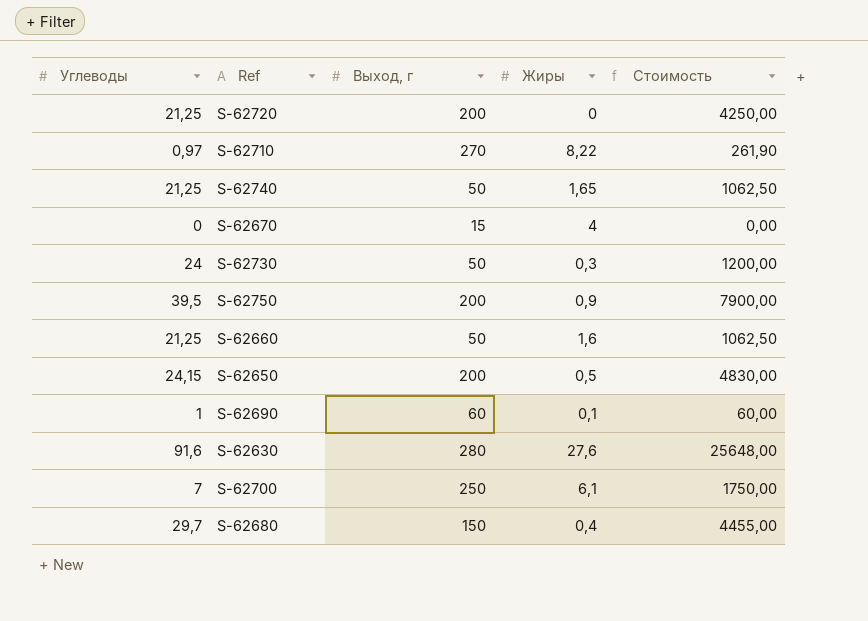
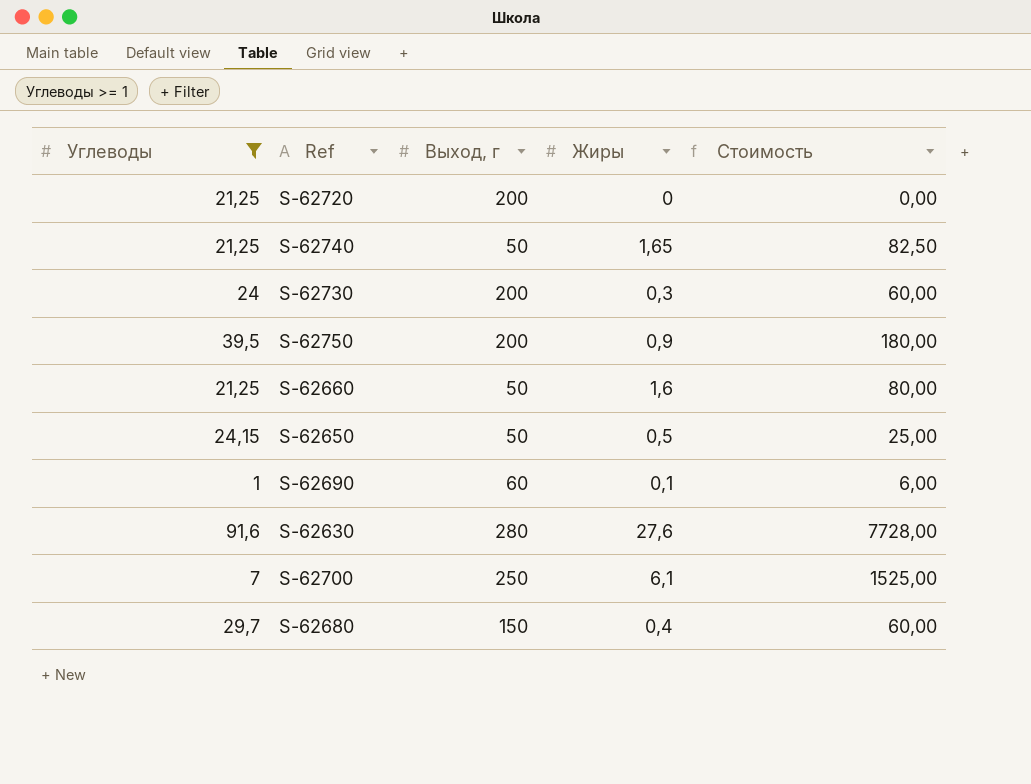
filter: none -> Углеводы >= 1
column Стоимость | formula: [Углеводы] * [Выход, г] -> [Выход, г] * [Жиры]
S-62730 | Выход, г: 50 -> 200
S-62650 | Выход, г: 200 -> 50

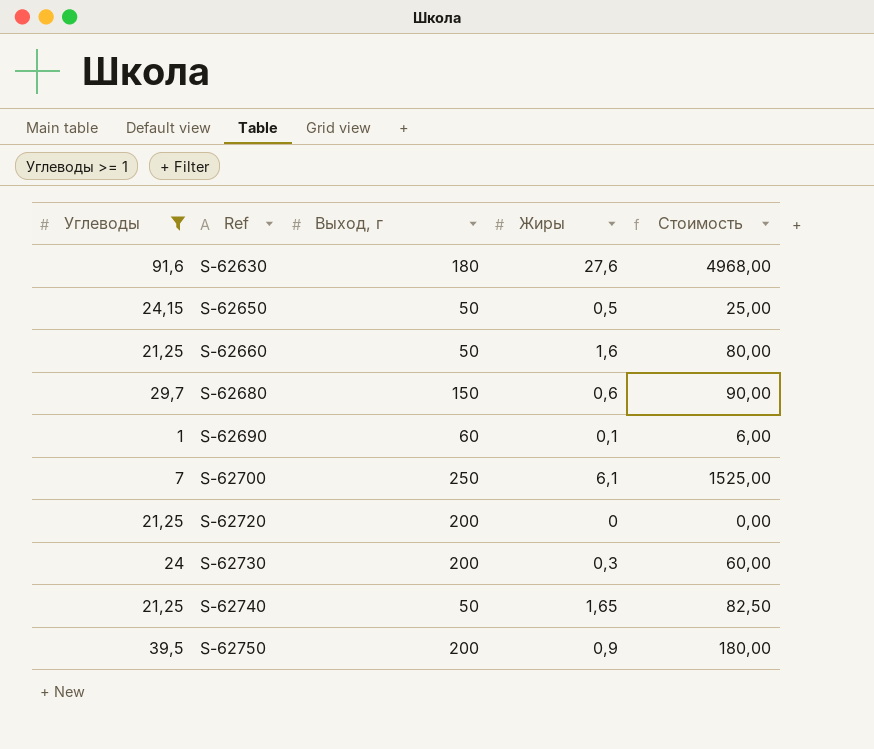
row order: none -> Ref ascending
S-62630 | Выход, г: 280 -> 180
S-62630 | Стоимость: 7728,00 -> 4968,00
S-62680 | Жиры: 0,4 -> 0,6
S-62680 | Стоимость: 60,00 -> 90,00

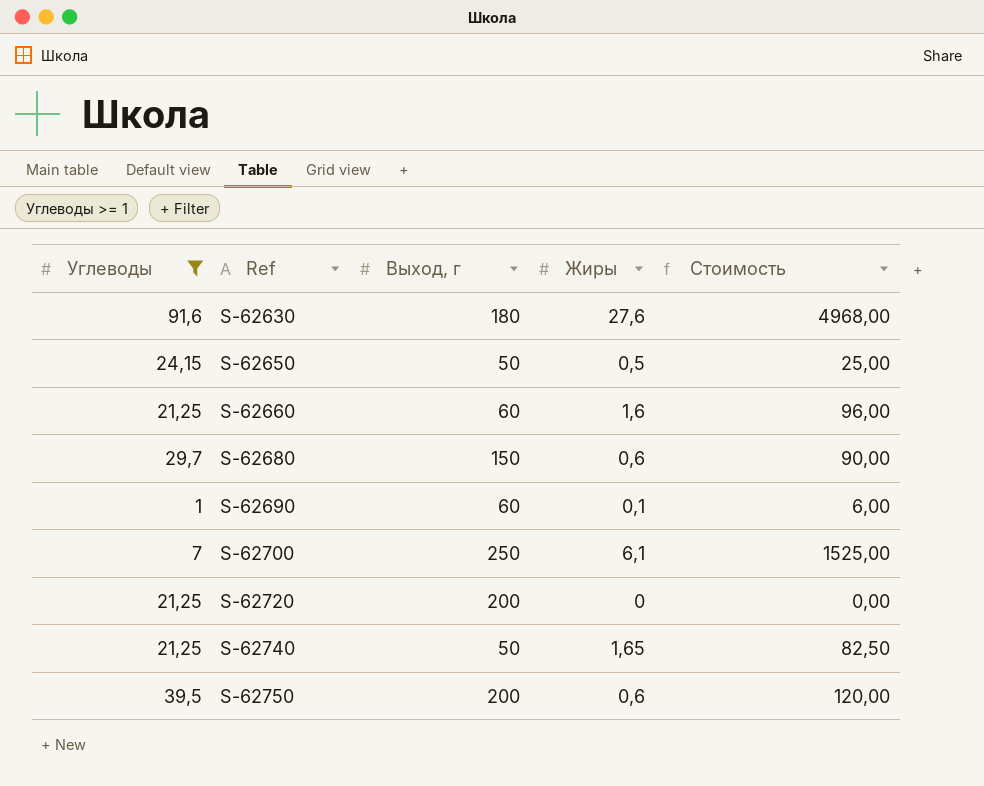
row S-62730: 24 | 200 | 0,3 | 60,00 -> none
S-62660 | Выход, г: 50 -> 60
S-62660 | Стоимость: 80,00 -> 96,00
S-62750 | Жиры: 0,9 -> 0,6
S-62750 | Стоимость: 180,00 -> 120,00

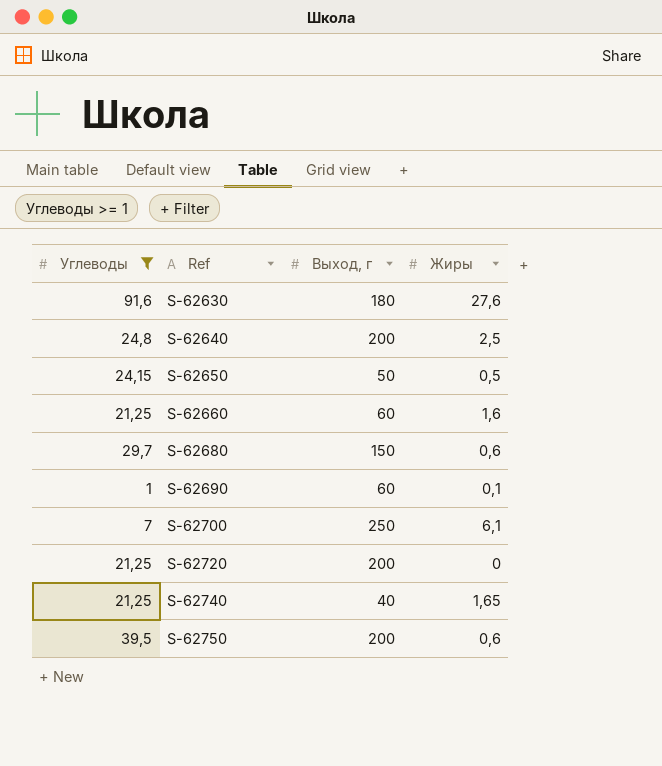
column Стоимость | formula: [Выход, г] * [Жиры] -> none
row S-62640: none -> 24,8 | 200 | 2,5
S-62740 | Выход, г: 50 -> 40

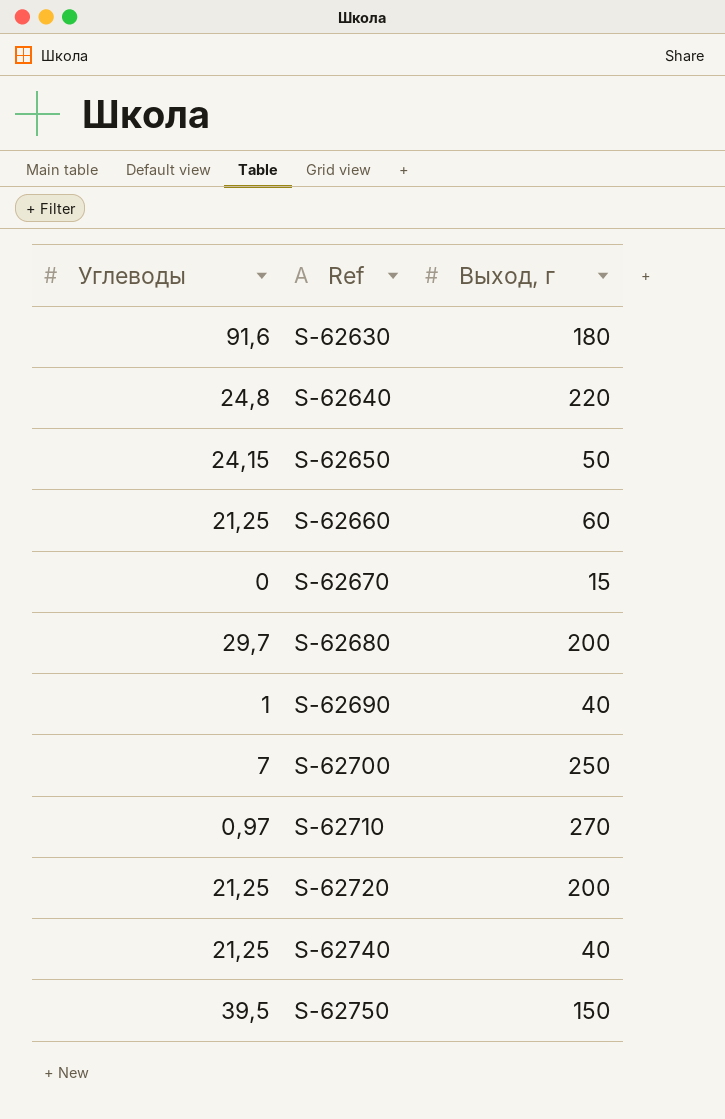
filter: Углеводы >= 1 -> none
column Жиры | position: 4 -> none
S-62640 | Выход, г: 200 -> 220
S-62680 | Выход, г: 150 -> 200
S-62690 | Выход, г: 60 -> 40
S-62750 | Выход, г: 200 -> 150

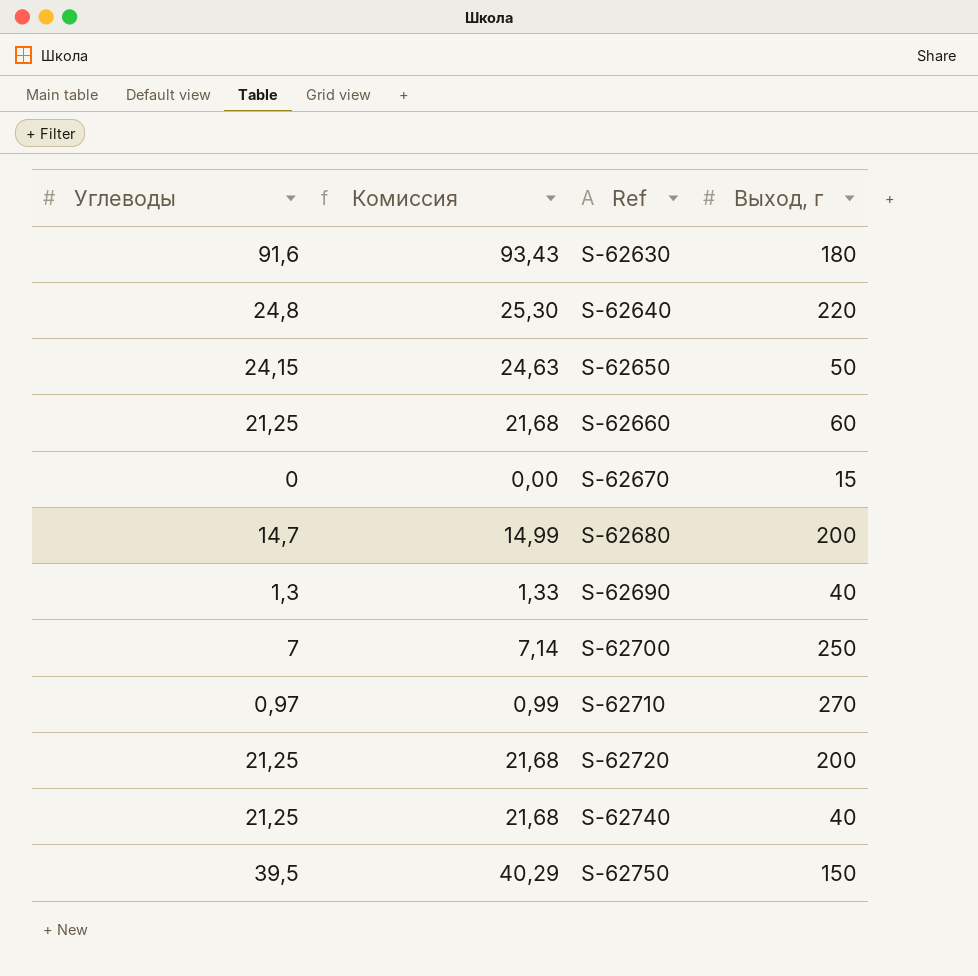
column Комиссия | formula: none -> [Углеводы] * 1,02
S-62680 | Углеводы: 29,7 -> 14,7
S-62690 | Углеводы: 1 -> 1,3

